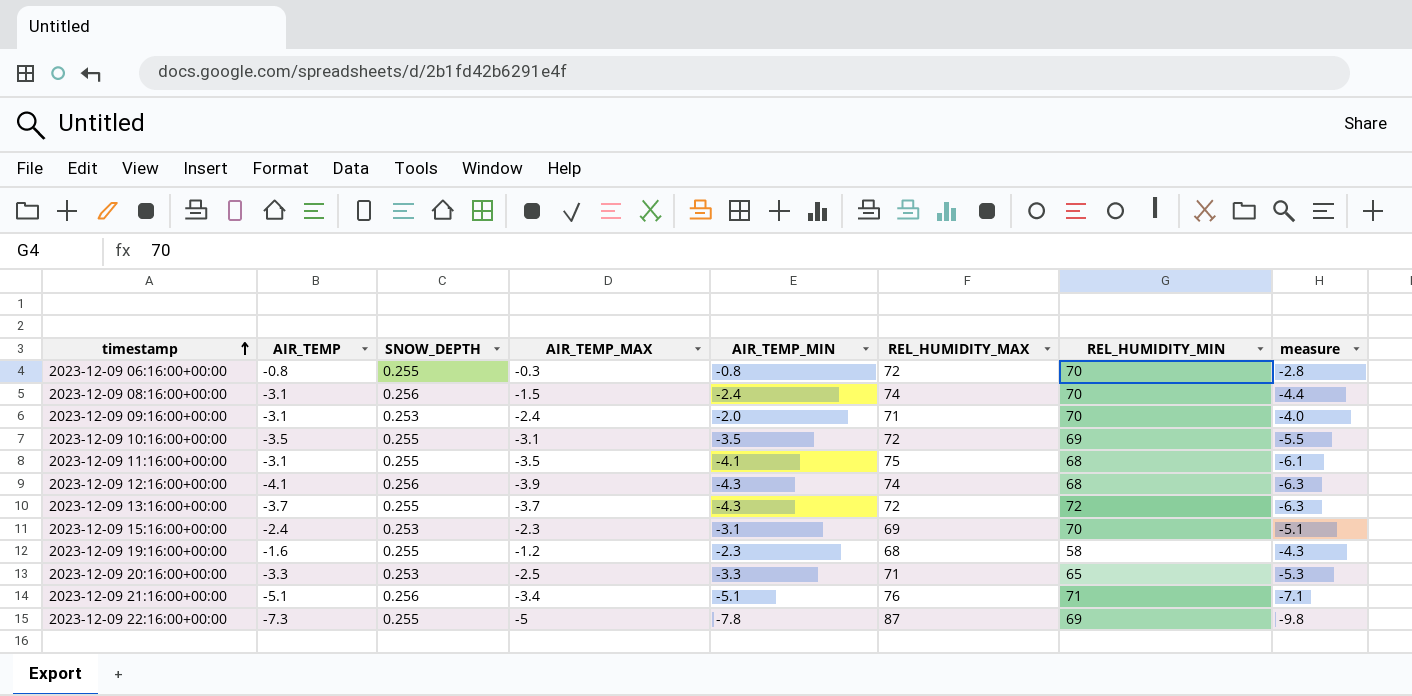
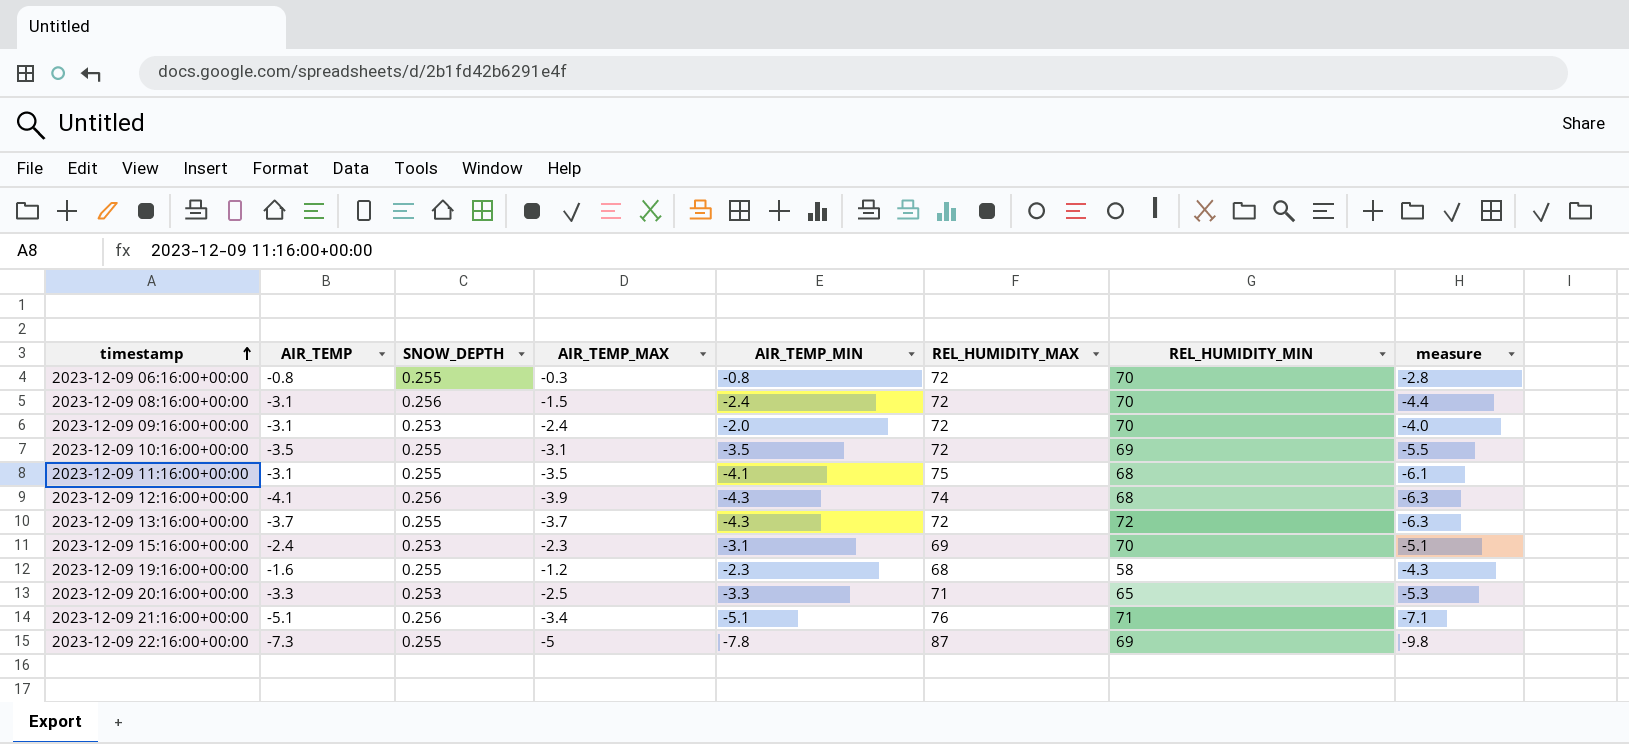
2023-12-09 08:16:00+00:00 | REL_HUMIDITY_MAX: 74 -> 72
2023-12-09 09:16:00+00:00 | REL_HUMIDITY_MAX: 71 -> 72

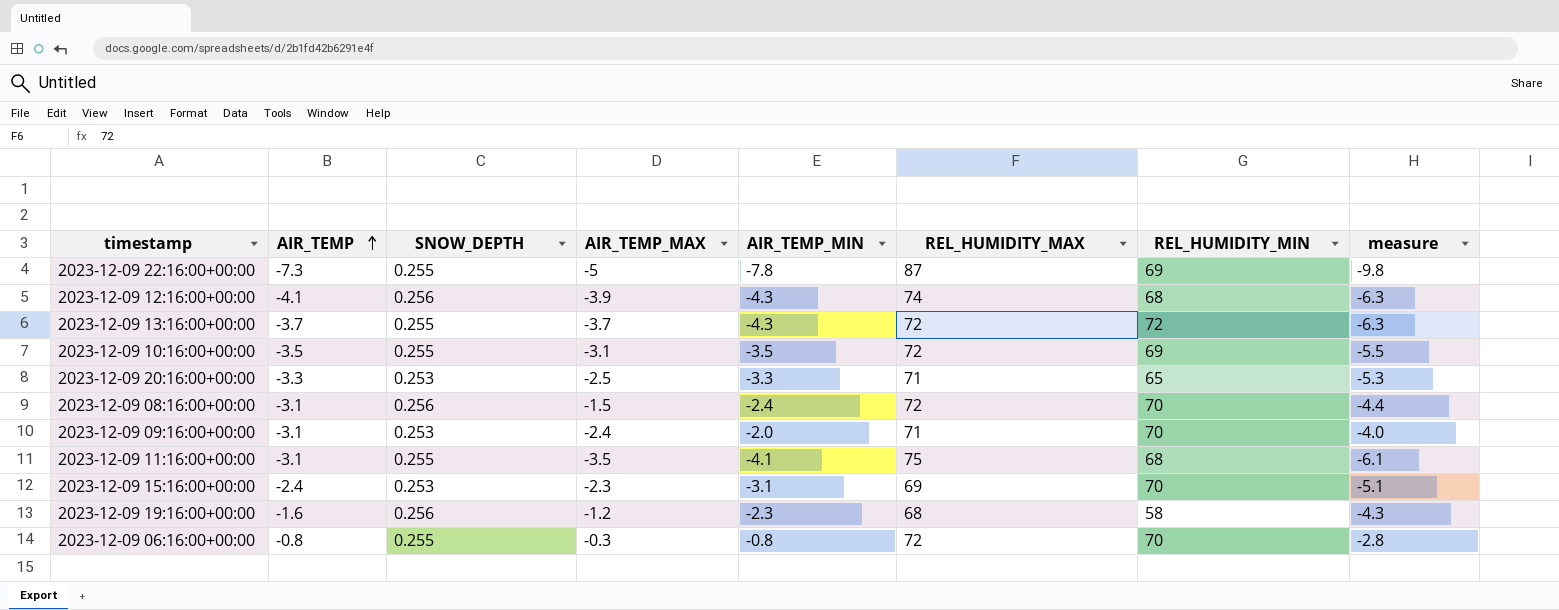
row order: timestamp ascending -> AIR_TEMP ascending
row 2023-12-09 21:16:00+00:00: -5.1 | 0.256 | -3.4 | -5.1 | 76 | 71 | -7.1 -> none
2023-12-09 09:16:00+00:00 | REL_HUMIDITY_MAX: 72 -> 71
2023-12-09 19:16:00+00:00 | SNOW_DEPTH: 0.255 -> 0.256

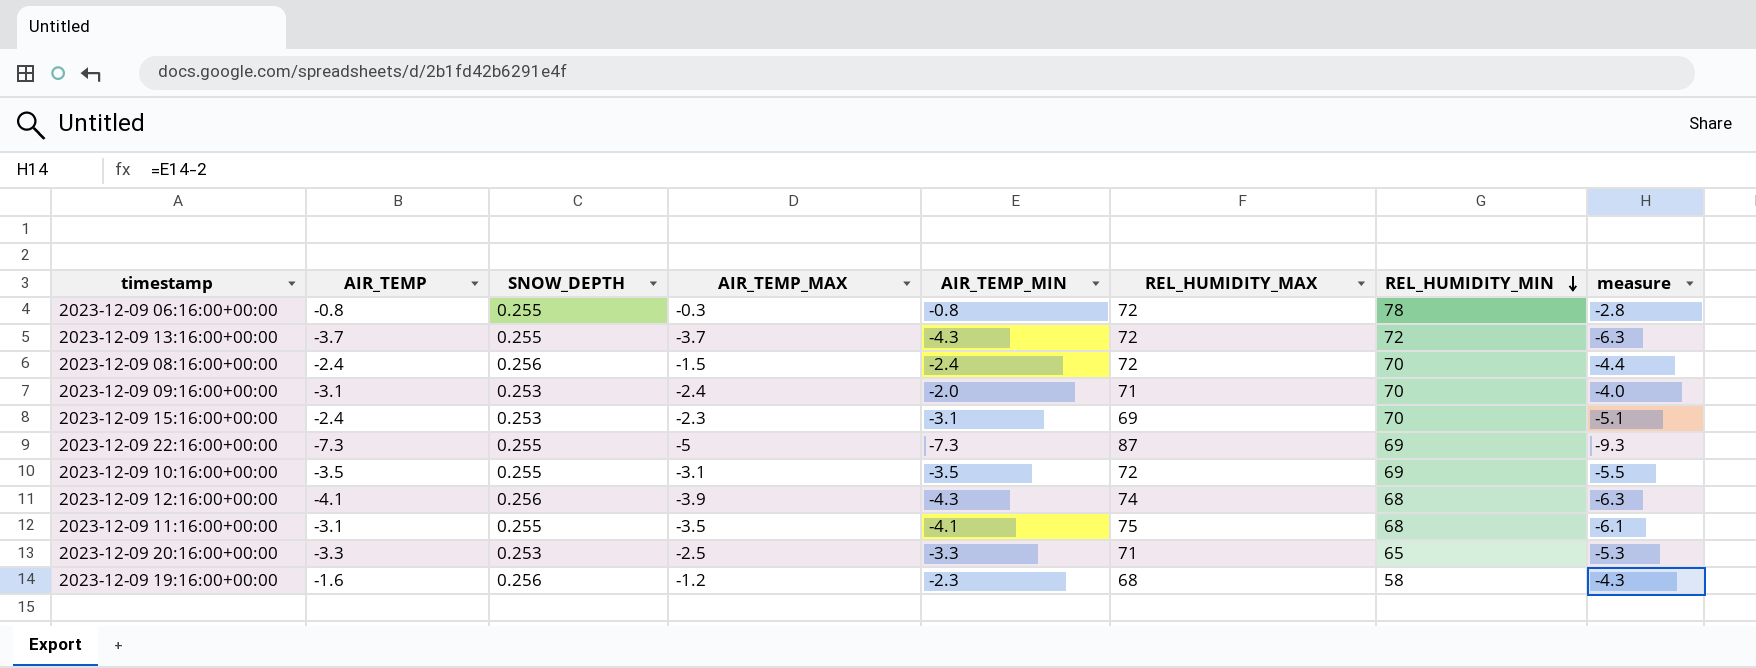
row order: AIR_TEMP ascending -> REL_HUMIDITY_MIN descending
2023-12-09 06:16:00+00:00 | REL_HUMIDITY_MIN: 70 -> 78
2023-12-09 08:16:00+00:00 | AIR_TEMP: -3.1 -> -2.4
2023-12-09 22:16:00+00:00 | AIR_TEMP_MIN: -7.8 -> -7.3
2023-12-09 22:16:00+00:00 | measure: -9.8 -> -9.3

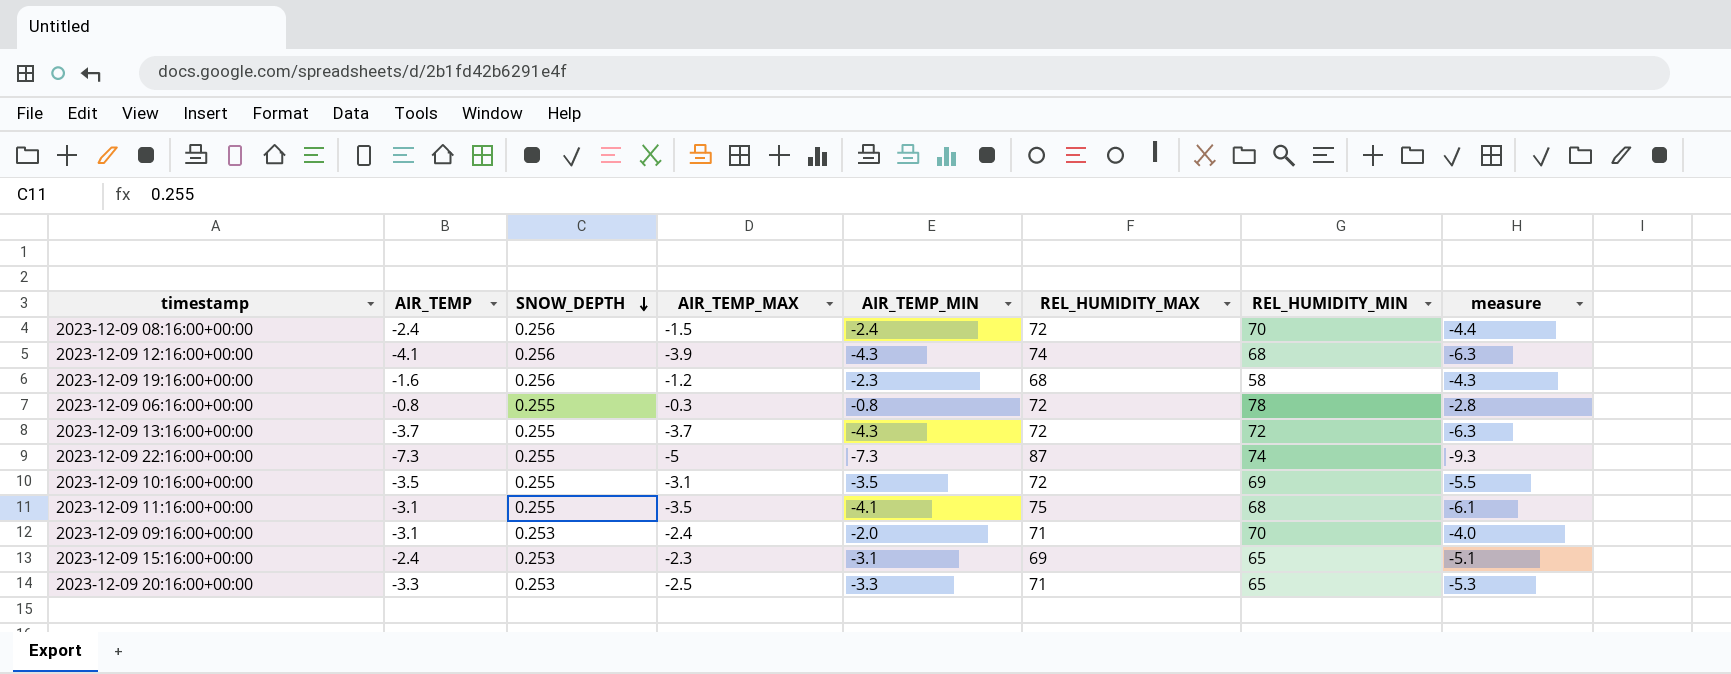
row order: REL_HUMIDITY_MIN descending -> SNOW_DEPTH descending
2023-12-09 22:16:00+00:00 | REL_HUMIDITY_MIN: 69 -> 74
2023-12-09 15:16:00+00:00 | REL_HUMIDITY_MIN: 70 -> 65

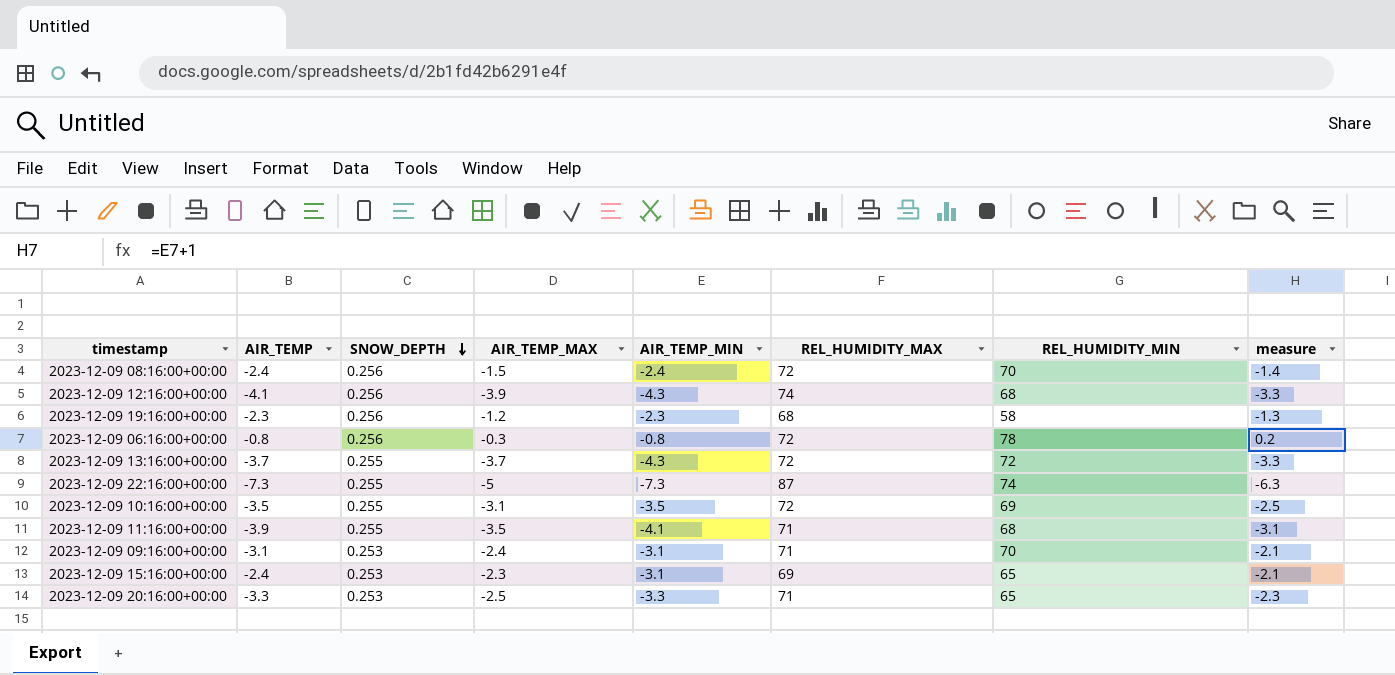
column measure | formula: [AIR_TEMP_MIN] - 2 -> [AIR_TEMP_MIN] + 1
2023-12-09 19:16:00+00:00 | AIR_TEMP: -1.6 -> -2.3
2023-12-09 06:16:00+00:00 | SNOW_DEPTH: 0.255 -> 0.256
2023-12-09 11:16:00+00:00 | AIR_TEMP: -3.1 -> -3.9
2023-12-09 11:16:00+00:00 | REL_HUMIDITY_MAX: 75 -> 71
2023-12-09 09:16:00+00:00 | AIR_TEMP_MIN: -2.0 -> -3.1

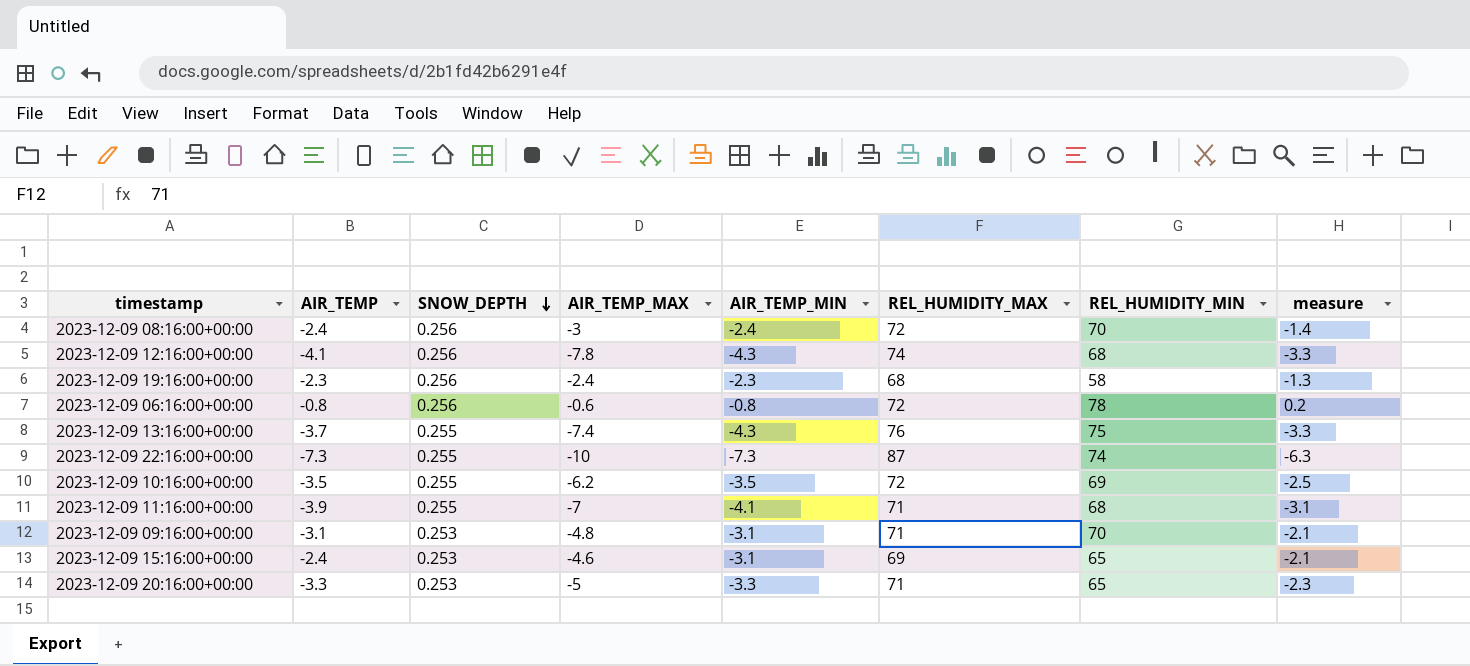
2023-12-09 08:16:00+00:00 | AIR_TEMP_MAX: -1.5 -> -3
2023-12-09 12:16:00+00:00 | AIR_TEMP_MAX: -3.9 -> -7.8
2023-12-09 19:16:00+00:00 | AIR_TEMP_MAX: -1.2 -> -2.4
2023-12-09 06:16:00+00:00 | AIR_TEMP_MAX: -0.3 -> -0.6
2023-12-09 13:16:00+00:00 | AIR_TEMP_MAX: -3.7 -> -7.4
2023-12-09 13:16:00+00:00 | REL_HUMIDITY_MAX: 72 -> 76
2023-12-09 13:16:00+00:00 | REL_HUMIDITY_MIN: 72 -> 75
2023-12-09 22:16:00+00:00 | AIR_TEMP_MAX: -5 -> -10
2023-12-09 10:16:00+00:00 | AIR_TEMP_MAX: -3.1 -> -6.2
2023-12-09 11:16:00+00:00 | AIR_TEMP_MAX: -3.5 -> -7
2023-12-09 09:16:00+00:00 | AIR_TEMP_MAX: -2.4 -> -4.8
2023-12-09 15:16:00+00:00 | AIR_TEMP_MAX: -2.3 -> -4.6
2023-12-09 20:16:00+00:00 | AIR_TEMP_MAX: -2.5 -> -5

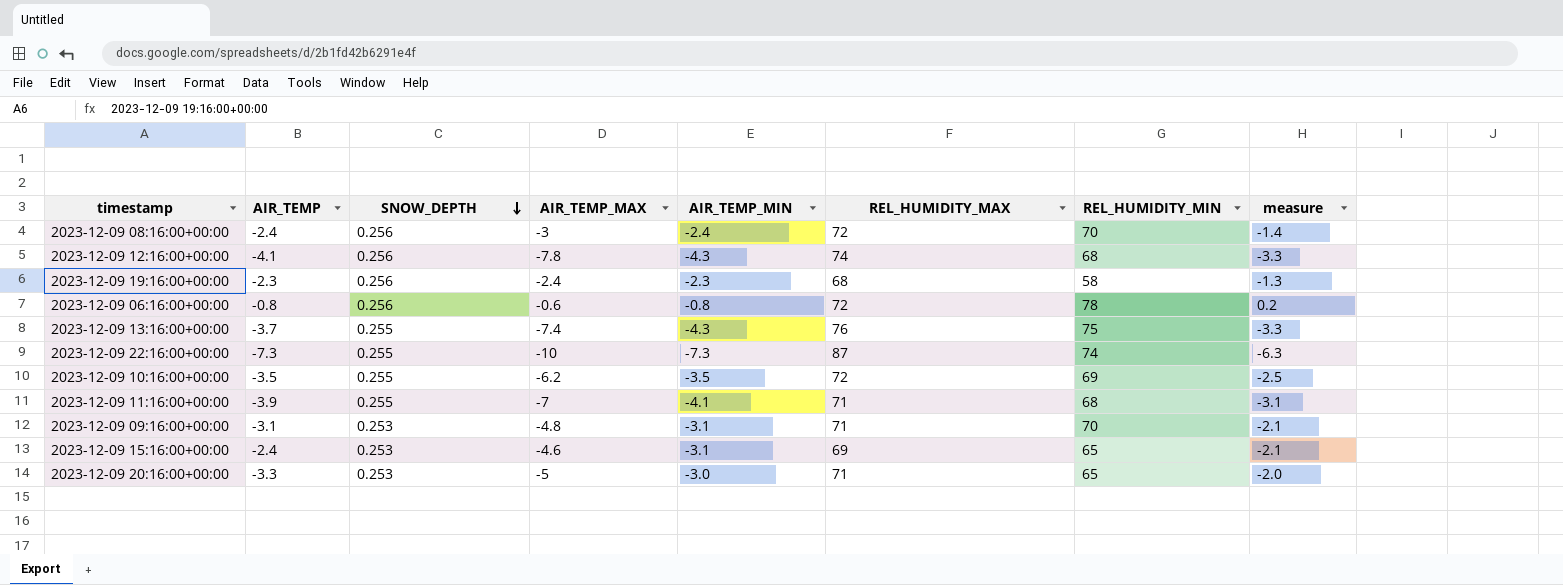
2023-12-09 20:16:00+00:00 | AIR_TEMP_MIN: -3.3 -> -3.0
2023-12-09 20:16:00+00:00 | measure: -2.3 -> -2.0

